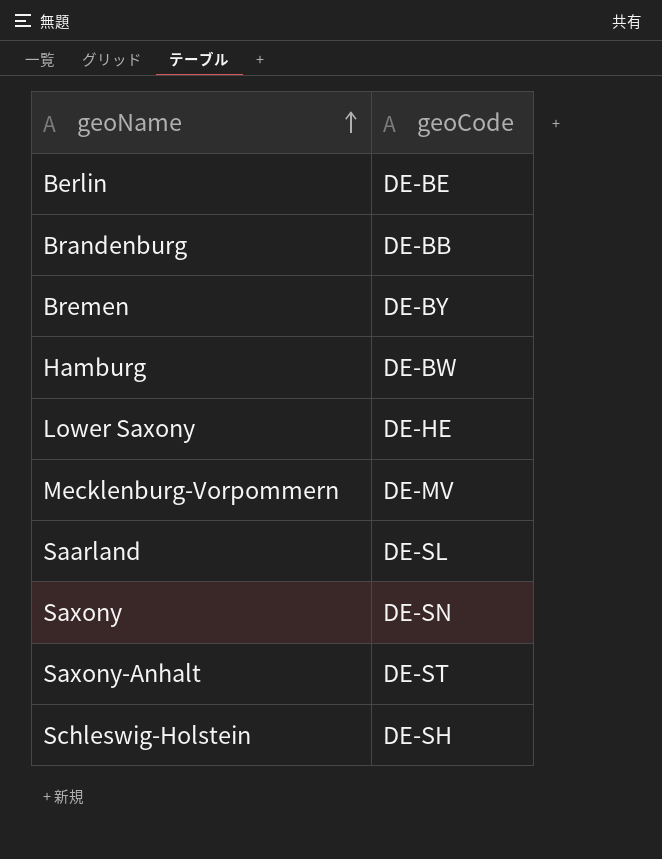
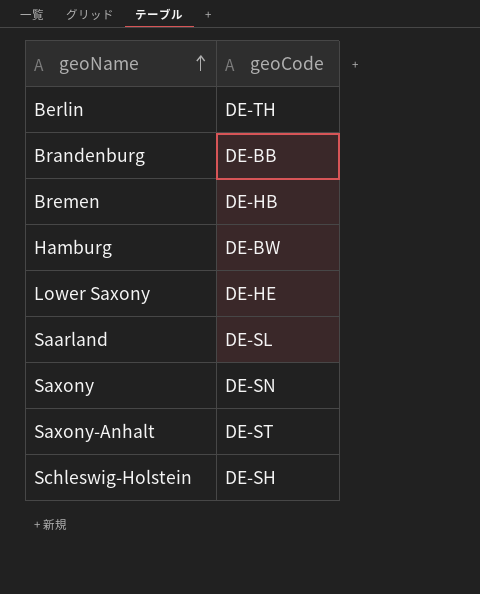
row Mecklenburg-Vorpommern: DE-MV -> none
Berlin | geoCode: DE-BE -> DE-TH
Bremen | geoCode: DE-BY -> DE-HB

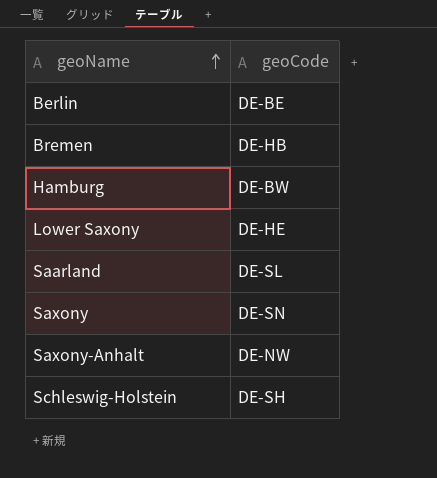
row Brandenburg: DE-BB -> none
Berlin | geoCode: DE-TH -> DE-BE
Saxony-Anhalt | geoCode: DE-ST -> DE-NW

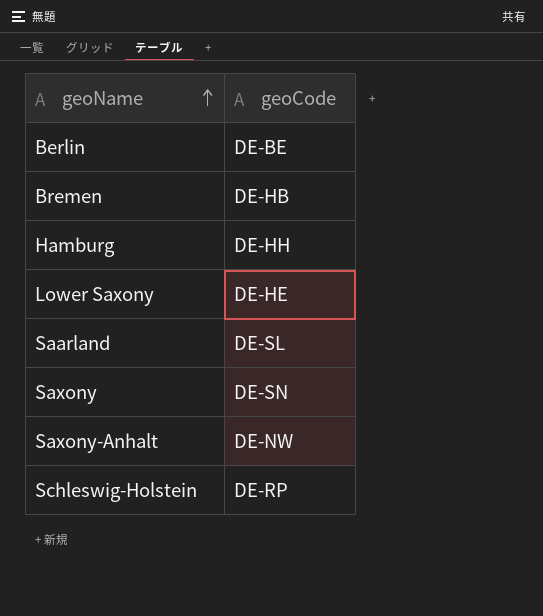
Hamburg | geoCode: DE-BW -> DE-HH
Schleswig-Holstein | geoCode: DE-SH -> DE-RP

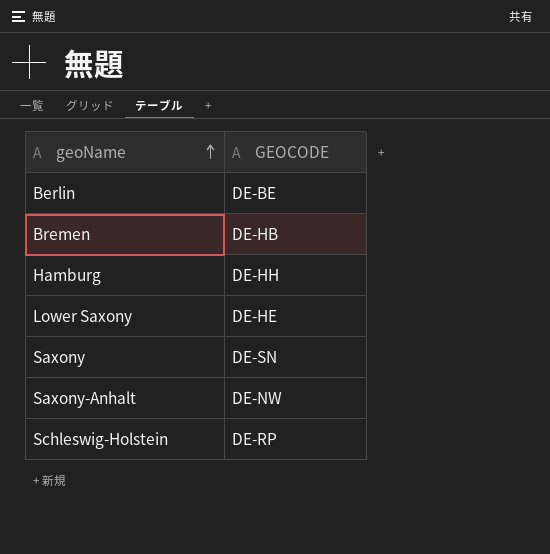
column name: geoCode -> GEOCODE
row Saarland: DE-SL -> none

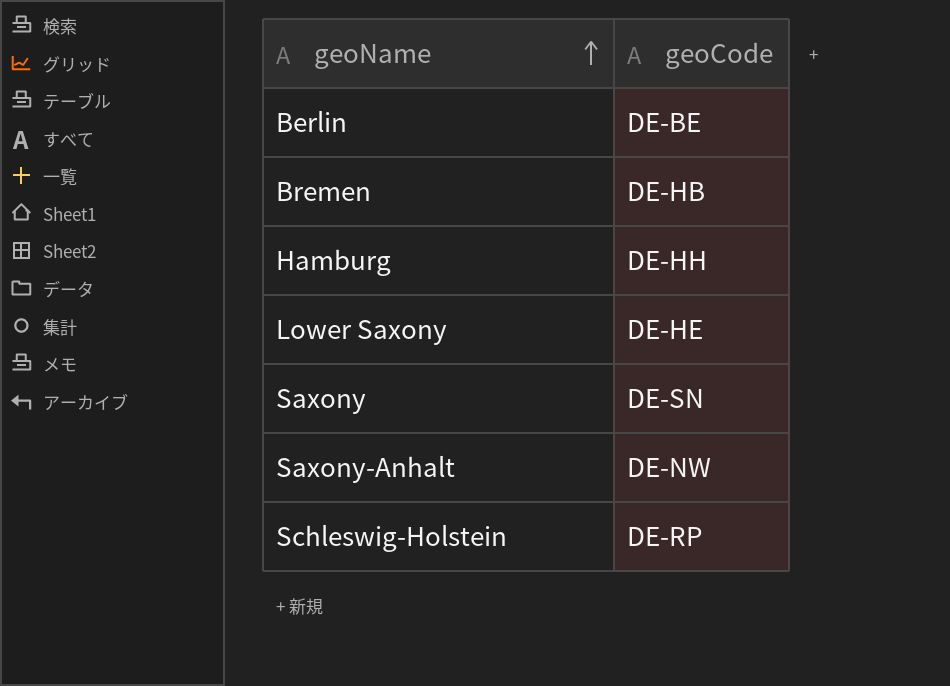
column name: GEOCODE -> geoCode

